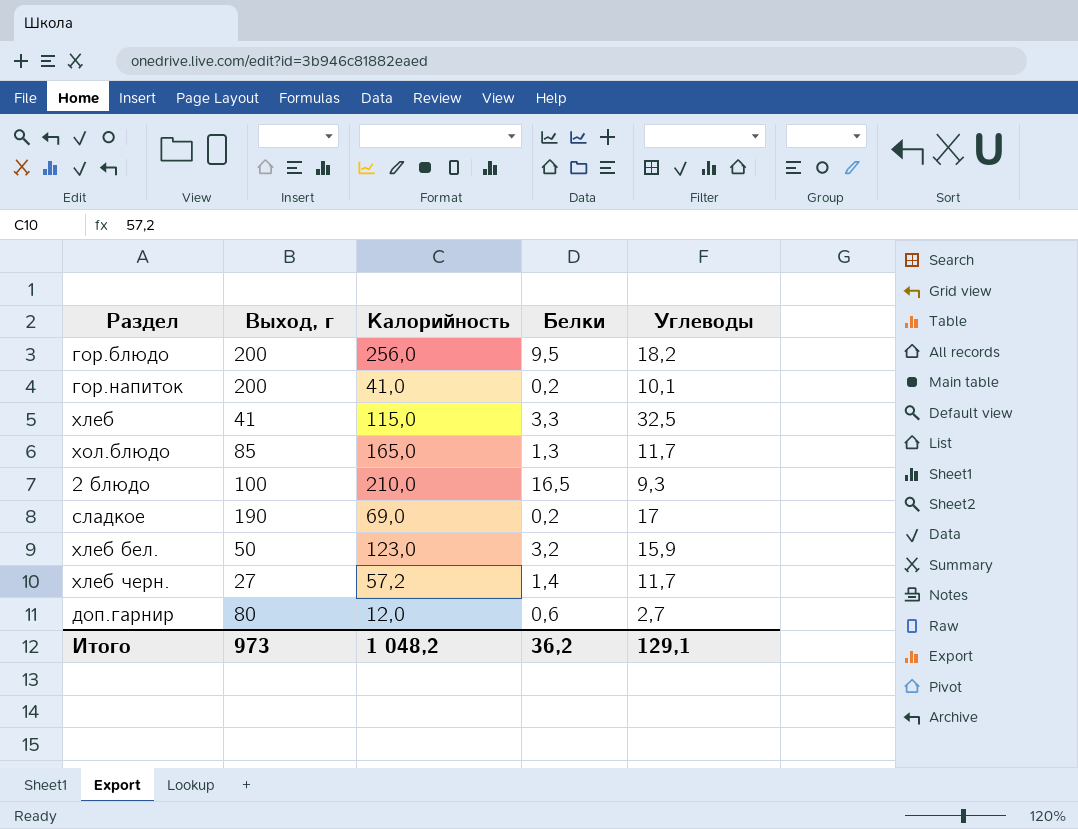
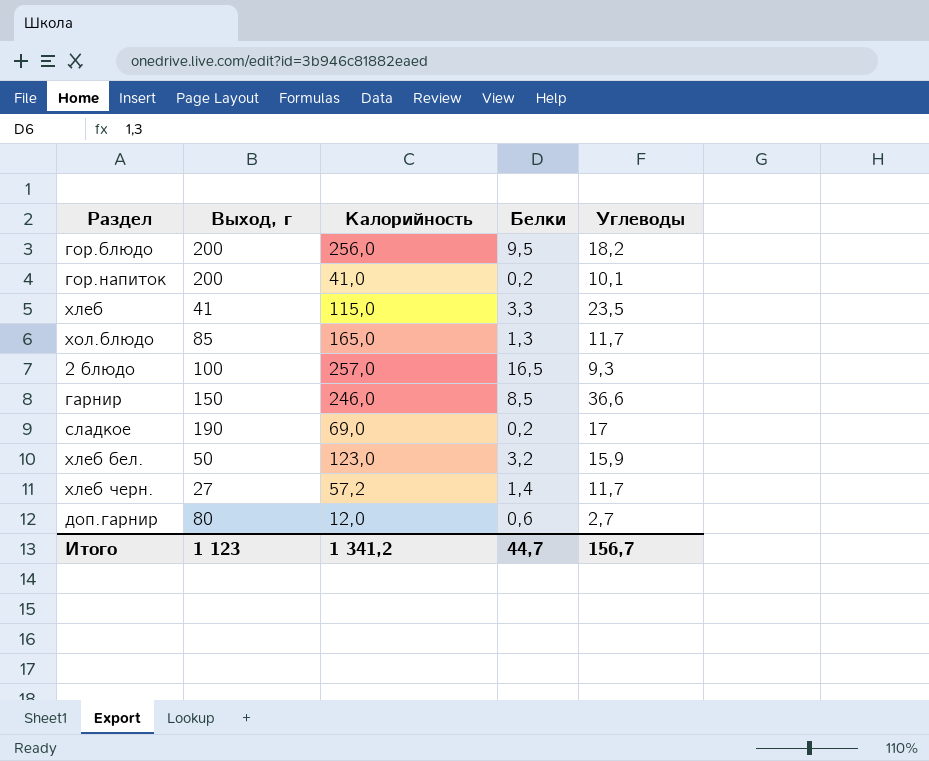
хлеб | Углеводы: 32,5 -> 23,5
2 блюдо | Калорийность: 210,0 -> 257,0
row гарнир: none -> 150 | 246,0 | 8,5 | 36,6
Итого | Выход, г: 973 -> 1 123
Итого | Калорийность: 1 048,2 -> 1 341,2
Итого | Белки: 36,2 -> 44,7
Итого | Углеводы: 129,1 -> 156,7

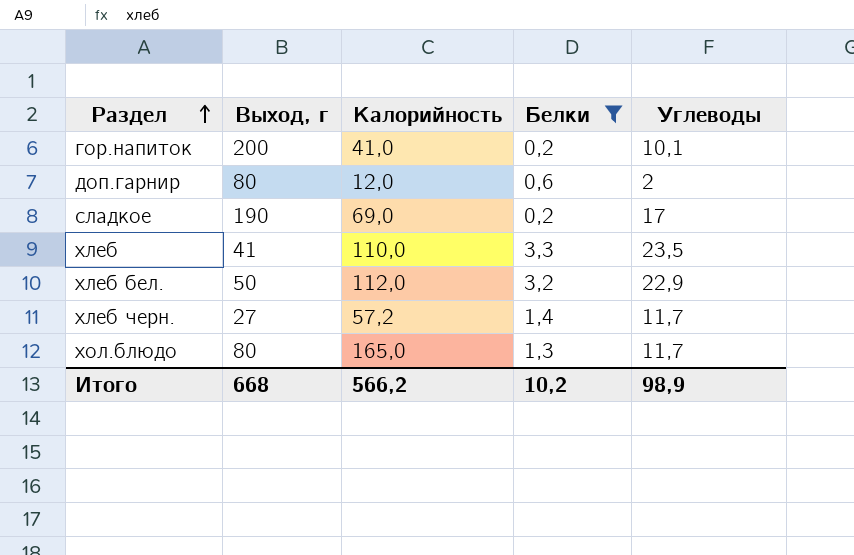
filter: none -> Белки <= 3,3
row order: none -> Раздел ascending
доп.гарнир | Углеводы: 2,7 -> 2
хлеб | Калорийность: 115,0 -> 110,0
хлеб бел. | Калорийность: 123,0 -> 112,0
хлеб бел. | Углеводы: 15,9 -> 22,9
хол.блюдо | Выход, г: 85 -> 80
Итого | Выход, г: 1 123 -> 668
Итого | Калорийность: 1 341,2 -> 566,2
Итого | Белки: 44,7 -> 10,2
Итого | Углеводы: 156,7 -> 98,9

